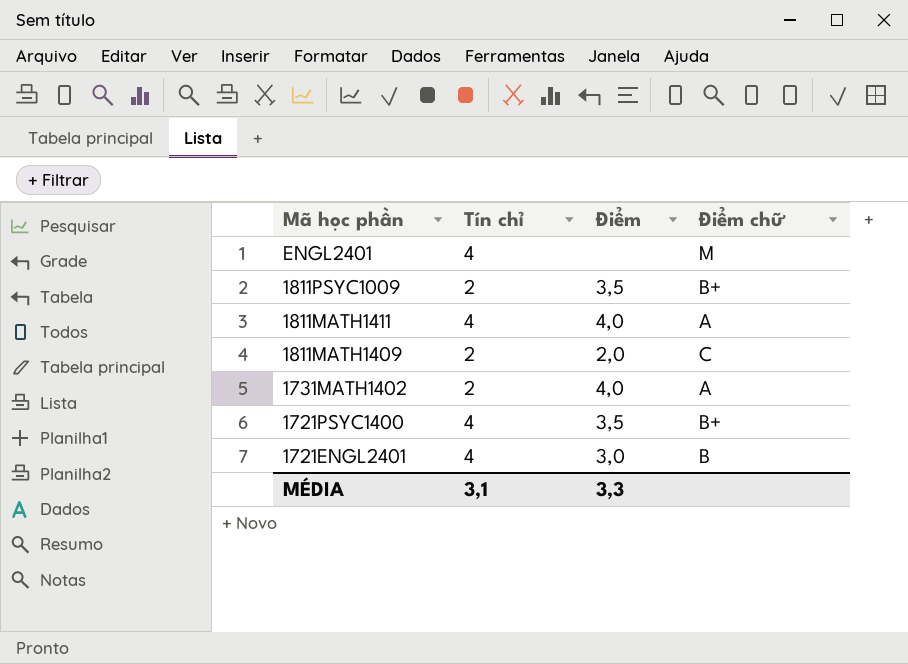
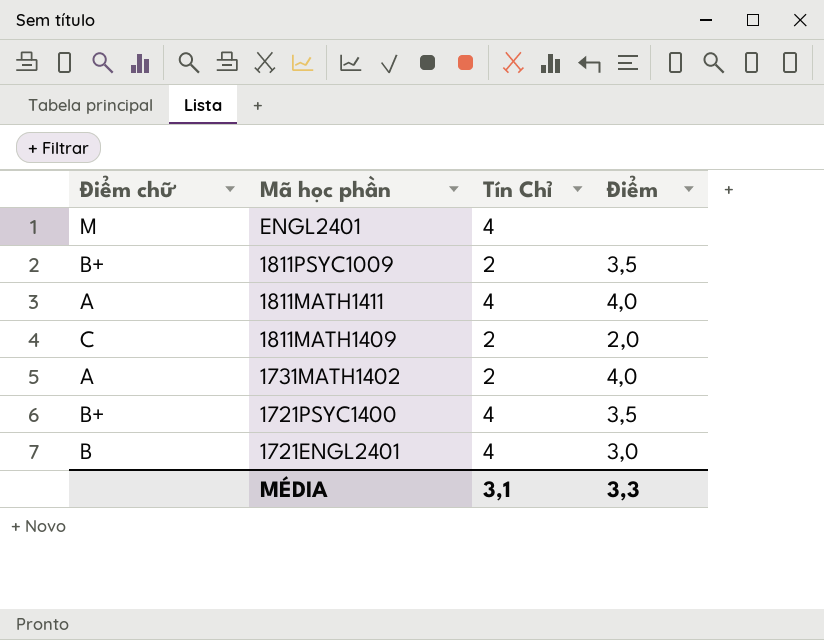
column Điểm chữ | position: 4 -> 1
column name: Tín chỉ -> Tín Chỉ

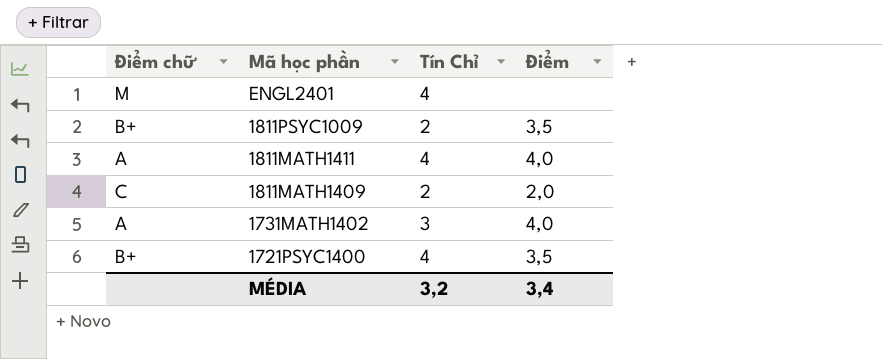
row 1721ENGL2401: B | 4 | 3,0 -> none
1731MATH1402 | Tín Chỉ: 2 -> 3
MÉDIA | Tín Chỉ: 3,1 -> 3,2
MÉDIA | Điểm: 3,3 -> 3,4

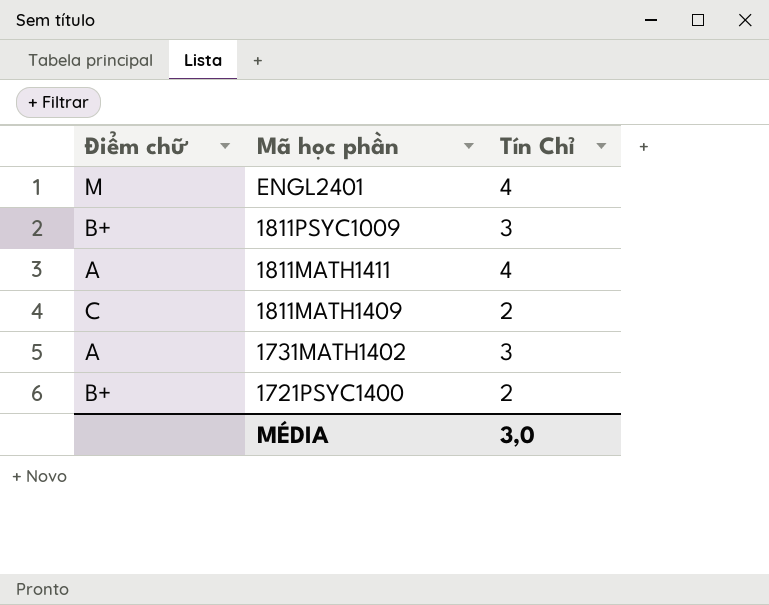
column Điểm | position: 4 -> none
1811PSYC1009 | Tín Chỉ: 2 -> 3
1721PSYC1400 | Tín Chỉ: 4 -> 2
MÉDIA | Tín Chỉ: 3,2 -> 3,0

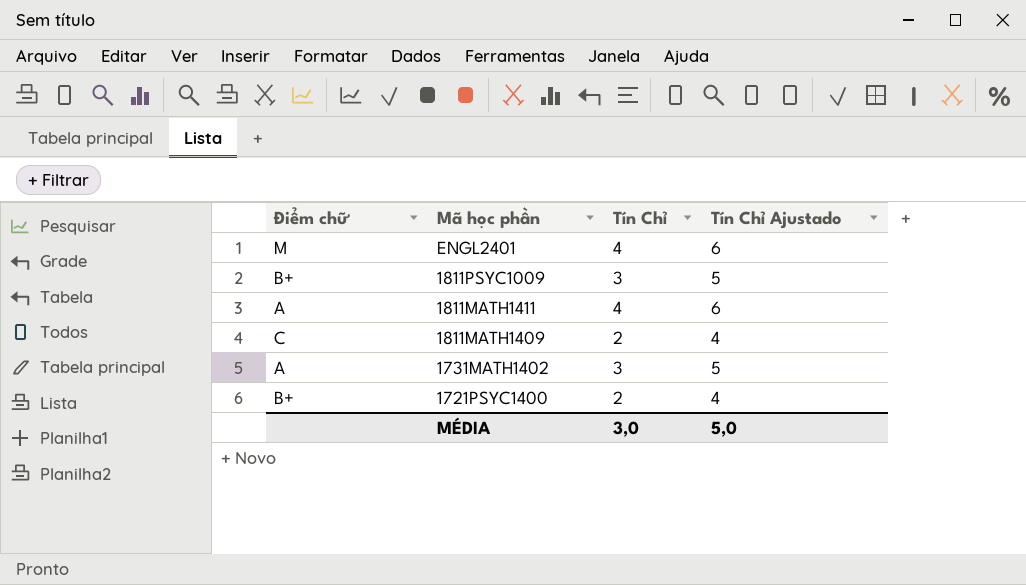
column Tín Chỉ Ajustado | formula: none -> [Tín Chỉ] + 2

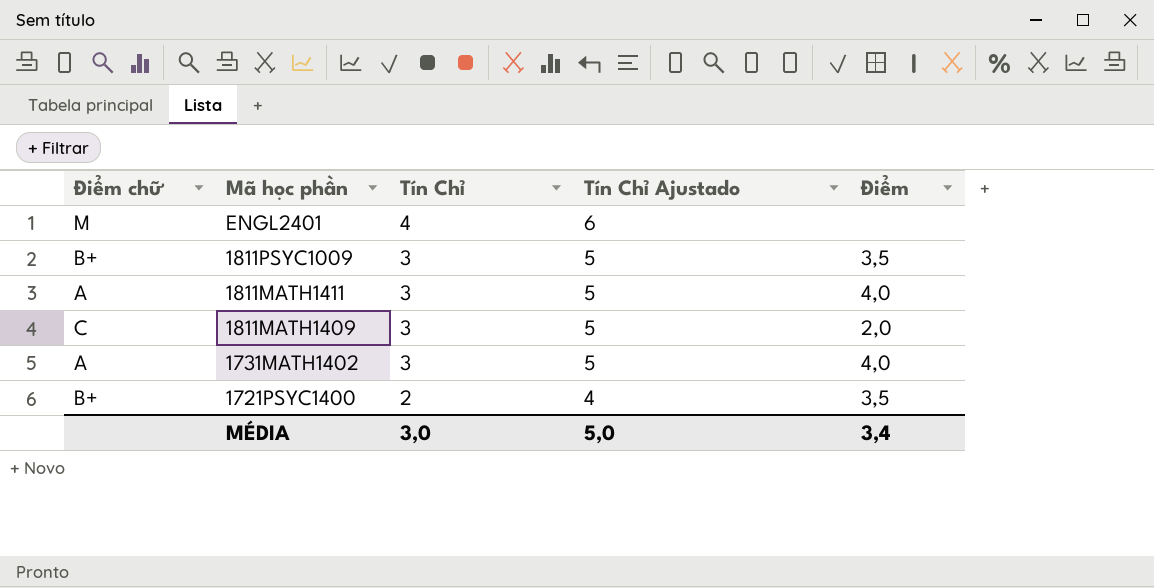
column Điểm | position: none -> 5
1811MATH1411 | Tín Chỉ: 4 -> 3
1811MATH1411 | Tín Chỉ Ajustado: 6 -> 5
1811MATH1409 | Tín Chỉ: 2 -> 3
1811MATH1409 | Tín Chỉ Ajustado: 4 -> 5

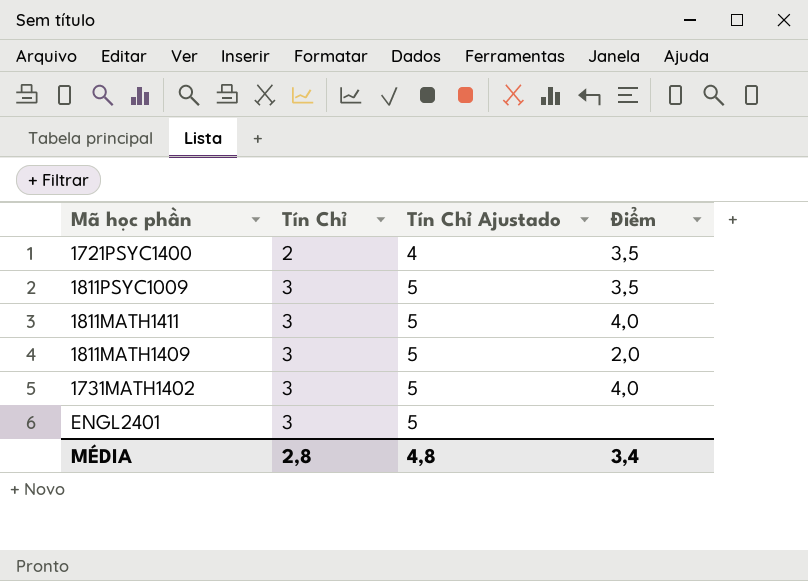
row order: Mã học phần descending -> Tín Chỉ ascending
column Điểm chữ | position: 1 -> none
ENGL2401 | Tín Chỉ: 4 -> 3
ENGL2401 | Tín Chỉ Ajustado: 6 -> 5
MÉDIA | Tín Chỉ: 3,0 -> 2,8
MÉDIA | Tín Chỉ Ajustado: 5,0 -> 4,8

